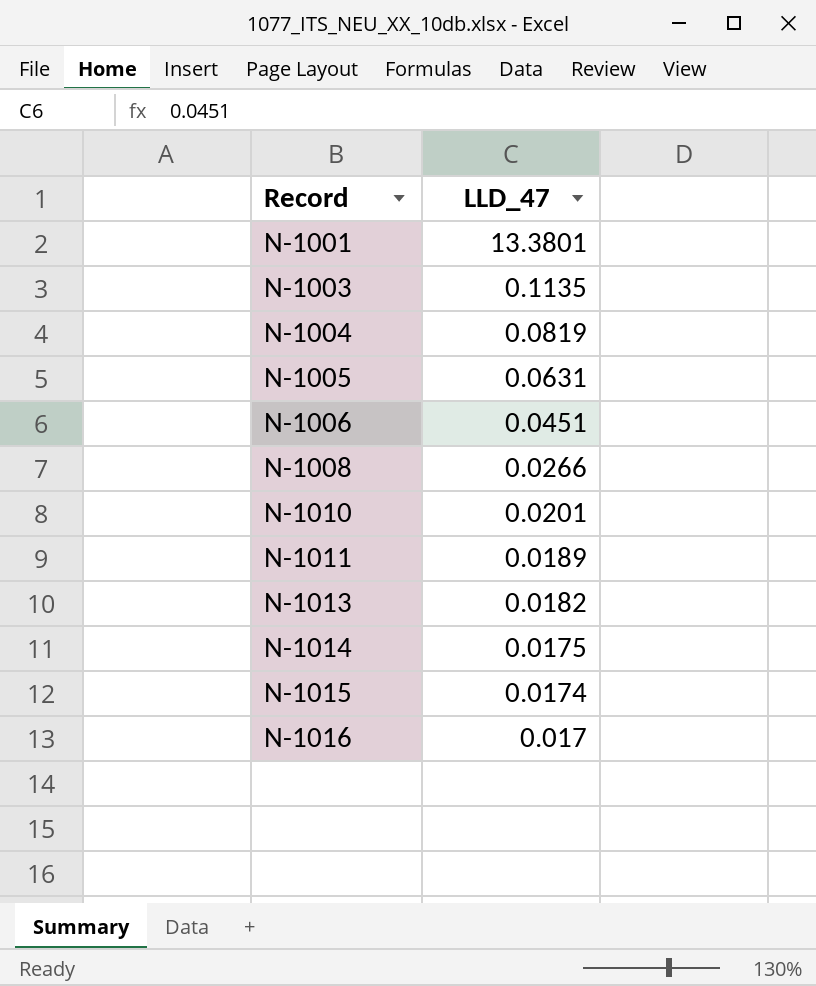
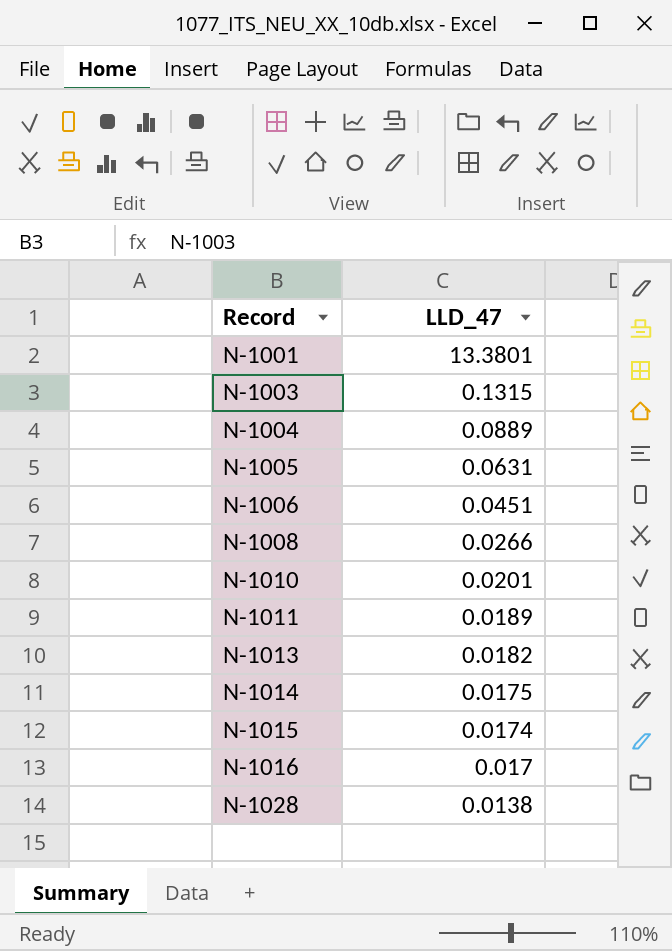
N-1003 | LLD_47: 0.1135 -> 0.1315
N-1004 | LLD_47: 0.0819 -> 0.0889
row N-1028: none -> 0.0138

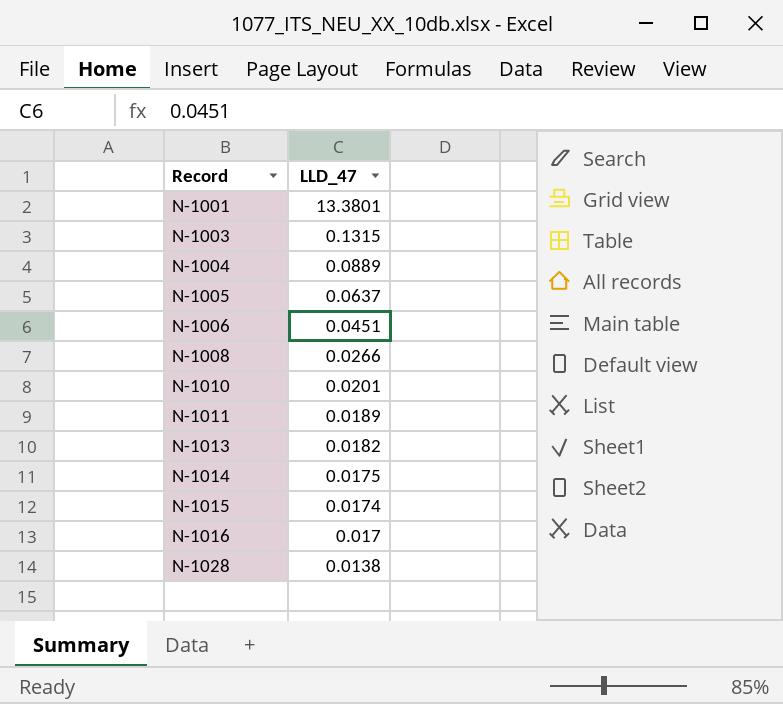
N-1005 | LLD_47: 0.0631 -> 0.0637

